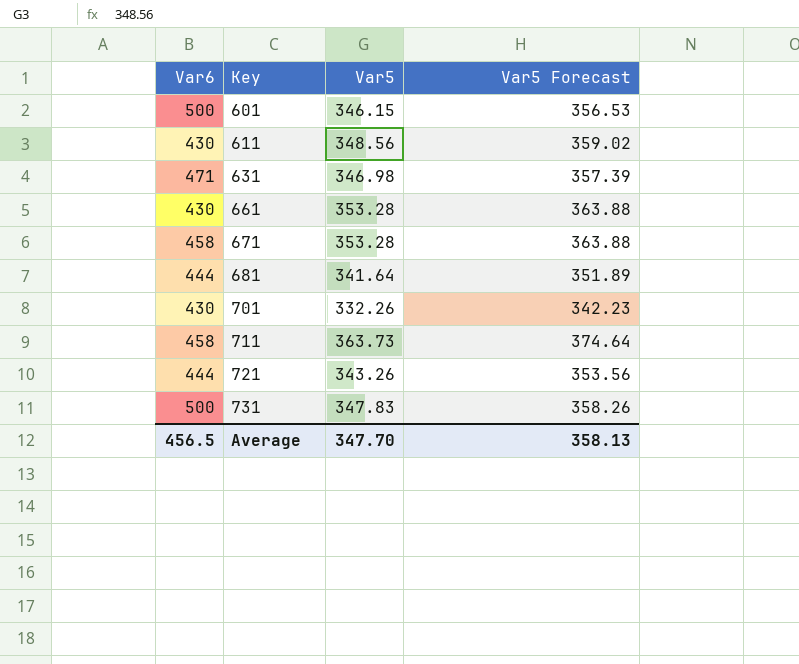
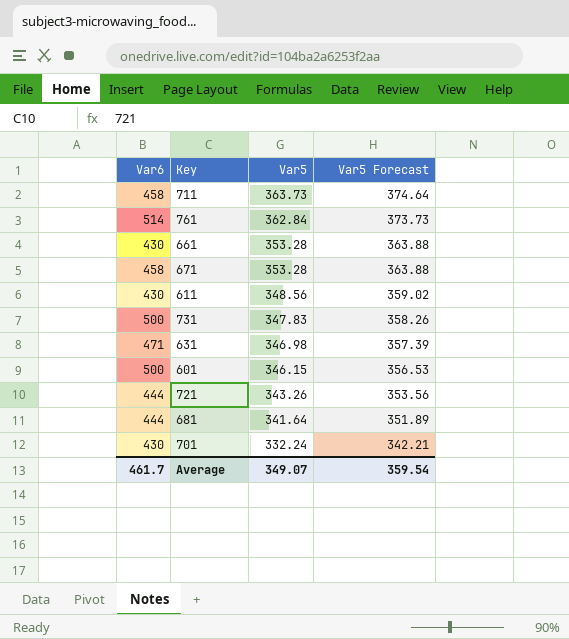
row order: Key ascending -> Var5 descending
row 761: none -> 514 | 362.84 | 373.73
701 | Var5: 332.26 -> 332.24
701 | Var5 Forecast: 342.23 -> 342.21
Average | Var6: 456.5 -> 461.7
Average | Var5: 347.70 -> 349.07
Average | Var5 Forecast: 358.13 -> 359.54

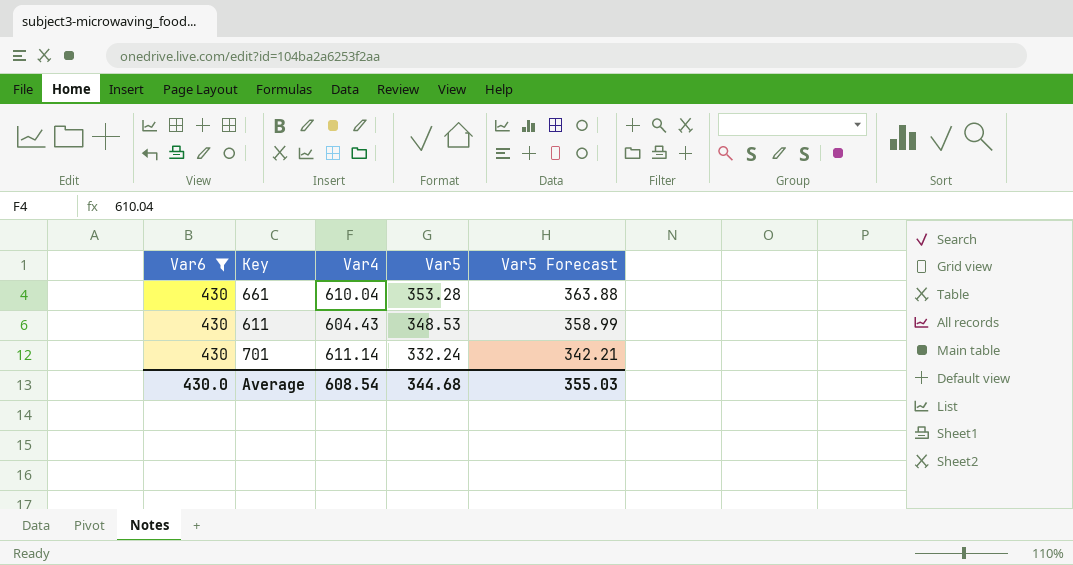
filter: none -> Var6 = 430
column Var4 | position: none -> 3
611 | Var5: 348.56 -> 348.53
611 | Var5 Forecast: 359.02 -> 358.99
Average | Var6: 461.7 -> 430.0
Average | Var5: 349.07 -> 344.68
Average | Var5 Forecast: 359.54 -> 355.03

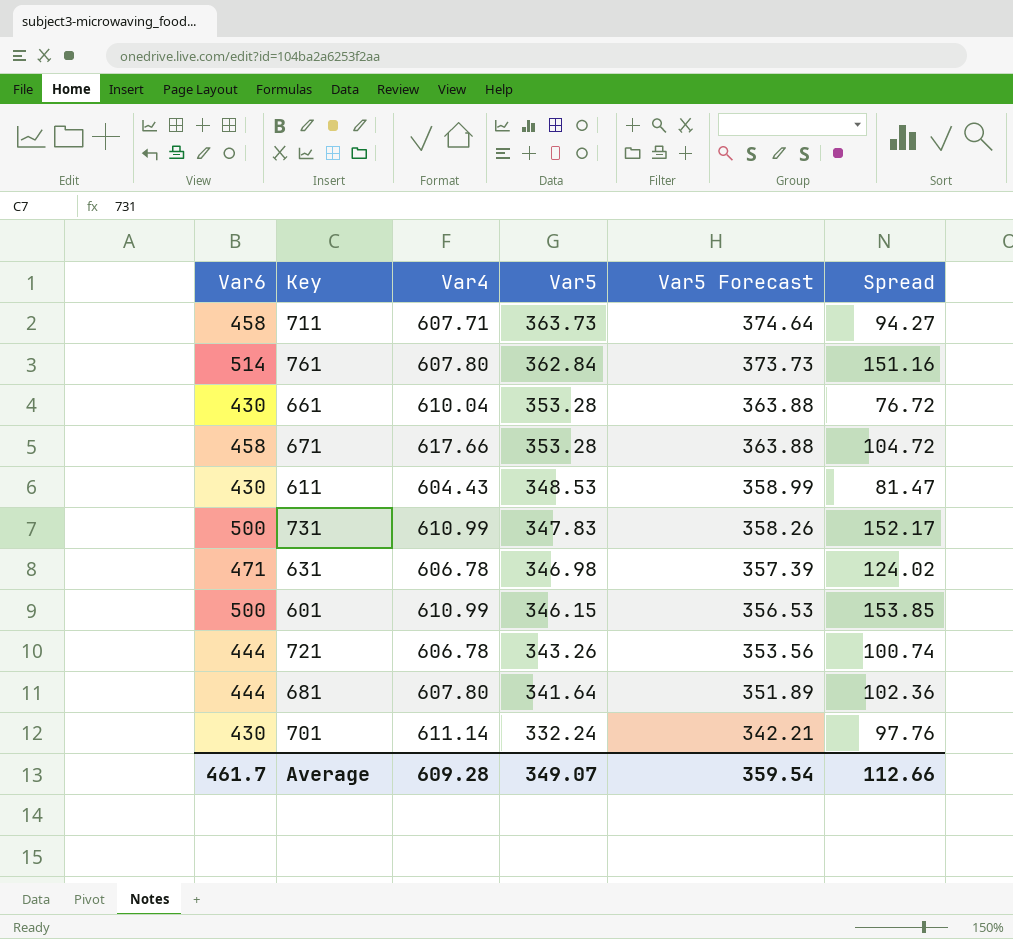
filter: Var6 = 430 -> none
column Spread | formula: none -> [Var6] - [Var5]
Average | Var6: 430.0 -> 461.7
Average | Var4: 608.54 -> 609.28
Average | Var5: 344.68 -> 349.07
Average | Var5 Forecast: 355.03 -> 359.54

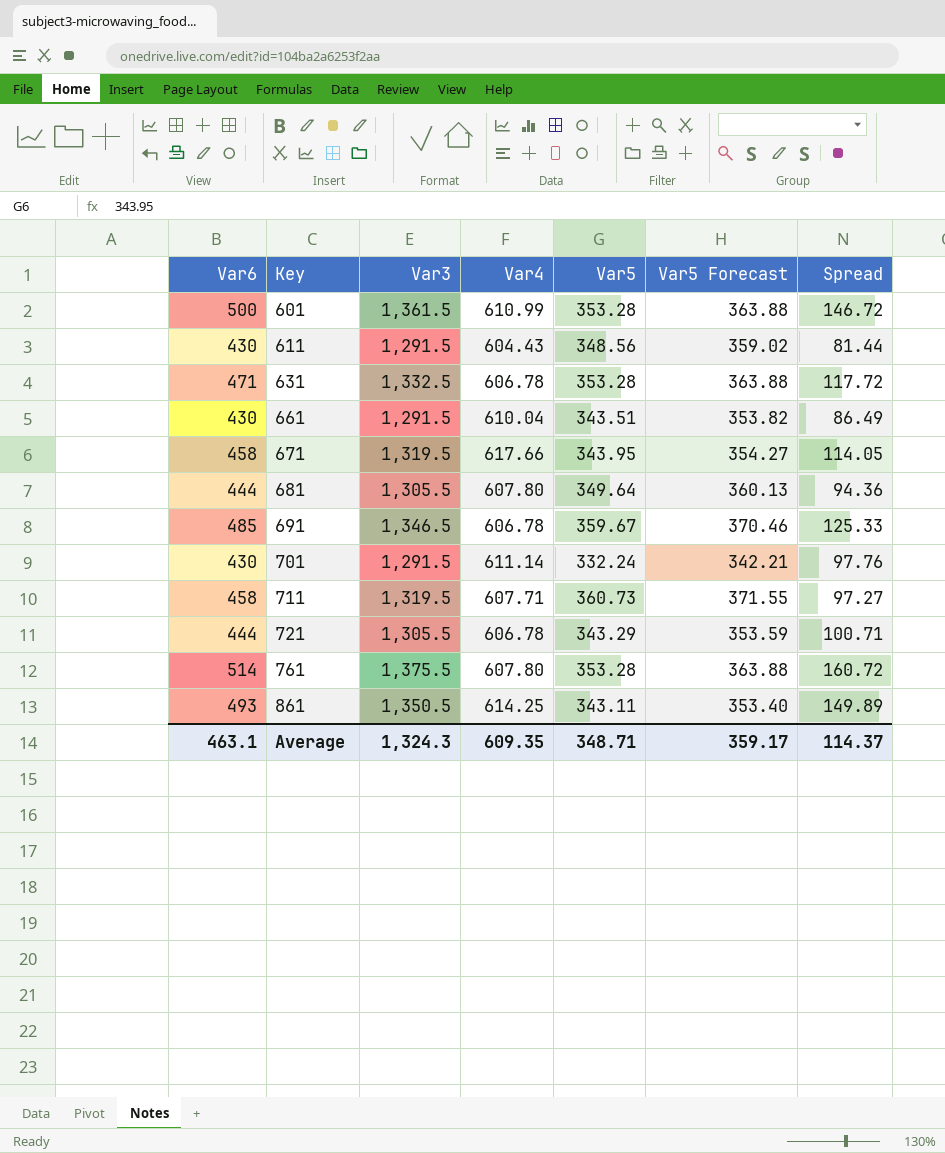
row order: Var5 descending -> Key ascending
column Var3 | position: none -> 3
row 731: 500 | 610.99 | 347.83 | 358.26 | 152.17 -> none
601 | Var5: 346.15 -> 353.28
601 | Var5 Forecast: 356.53 -> 363.88
601 | Spread: 153.85 -> 146.72
611 | Var5: 348.53 -> 348.56
611 | Var5 Forecast: 358.99 -> 359.02
611 | Spread: 81.47 -> 81.44
631 | Var5: 346.98 -> 353.28
631 | Var5 Forecast: 357.39 -> 363.88
631 | Spread: 124.02 -> 117.72
661 | Var5: 353.28 -> 343.51
661 | Var5 Forecast: 363.88 -> 353.82
661 | Spread: 76.72 -> 86.49
671 | Var5: 353.28 -> 343.95
671 | Var5 Forecast: 363.88 -> 354.27
671 | Spread: 104.72 -> 114.05
681 | Var5: 341.64 -> 349.64
681 | Var5 Forecast: 351.89 -> 360.13
681 | Spread: 102.36 -> 94.36
row 691: none -> 485 | 1,346.5 | 606.78 | 359.67 | 370.46 | 125.33
711 | Var5: 363.73 -> 360.73
711 | Var5 Forecast: 374.64 -> 371.55
711 | Spread: 94.27 -> 97.27
721 | Var5: 343.26 -> 343.29
721 | Var5 Forecast: 353.56 -> 353.59
721 | Spread: 100.74 -> 100.71
761 | Var5: 362.84 -> 353.28
761 | Var5 Forecast: 373.73 -> 363.88
761 | Spread: 151.16 -> 160.72
row 861: none -> 493 | 1,350.5 | 614.25 | 343.11 | 353.40 | 149.89
Average | Var6: 461.7 -> 463.1
Average | Var4: 609.28 -> 609.35
Average | Var5: 349.07 -> 348.71
Average | Var5 Forecast: 359.54 -> 359.17
Average | Spread: 112.66 -> 114.37

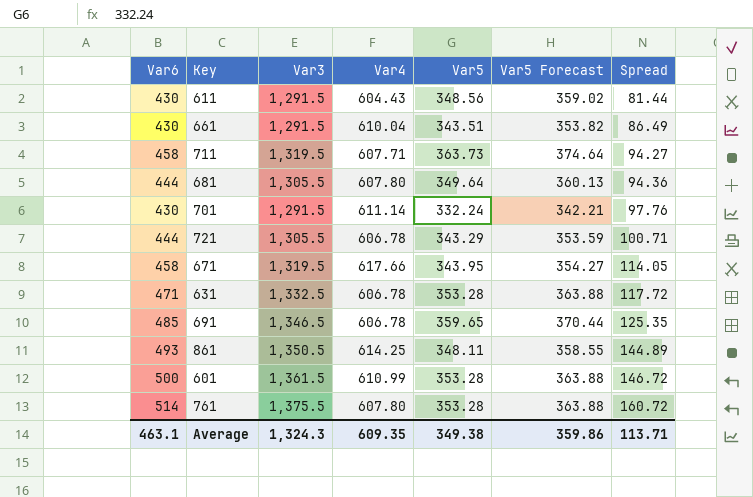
row order: Key ascending -> Spread ascending
711 | Var5: 360.73 -> 363.73
711 | Var5 Forecast: 371.55 -> 374.64
711 | Spread: 97.27 -> 94.27
691 | Var5: 359.67 -> 359.65
691 | Var5 Forecast: 370.46 -> 370.44
691 | Spread: 125.33 -> 125.35
861 | Var5: 343.11 -> 348.11
861 | Var5 Forecast: 353.40 -> 358.55
861 | Spread: 149.89 -> 144.89
Average | Var5: 348.71 -> 349.38
Average | Var5 Forecast: 359.17 -> 359.86
Average | Spread: 114.37 -> 113.71

